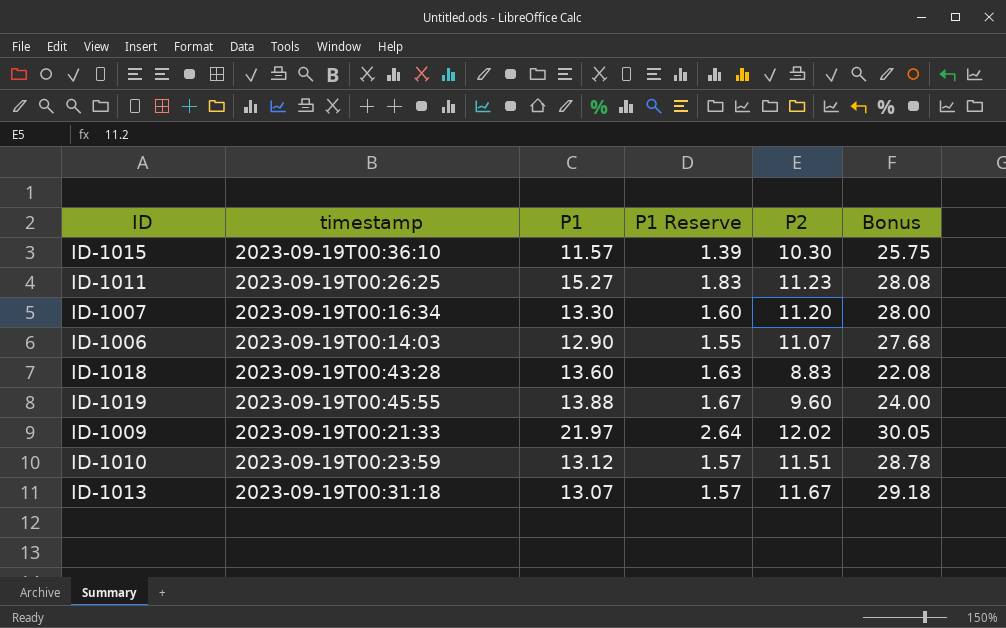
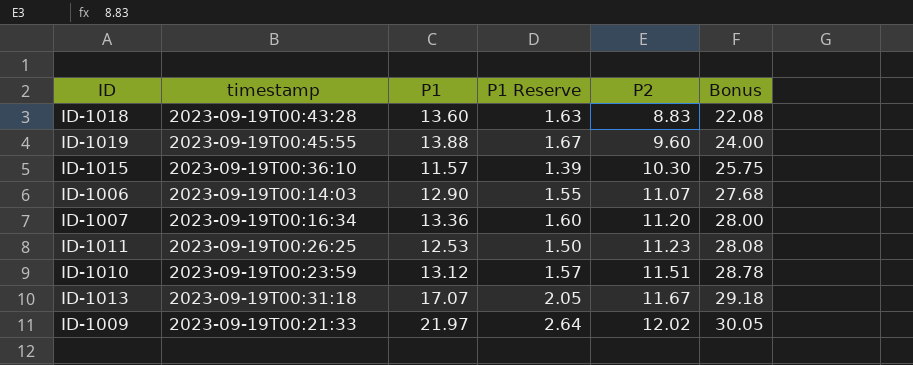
row order: none -> P2 ascending
ID-1007 | P1: 13.30 -> 13.36
ID-1011 | P1: 15.27 -> 12.53
ID-1011 | P1 Reserve: 1.83 -> 1.50
ID-1013 | P1: 13.07 -> 17.07
ID-1013 | P1 Reserve: 1.57 -> 2.05

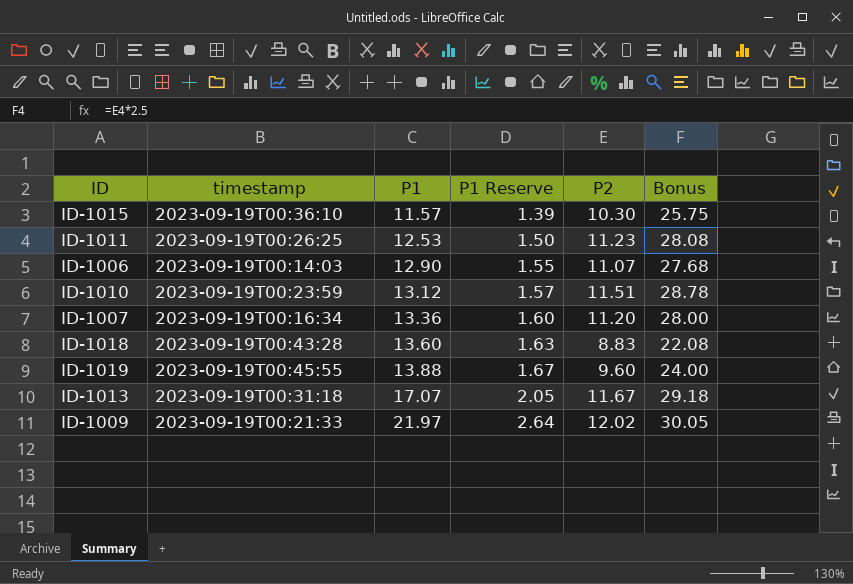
row order: P2 ascending -> P1 ascending

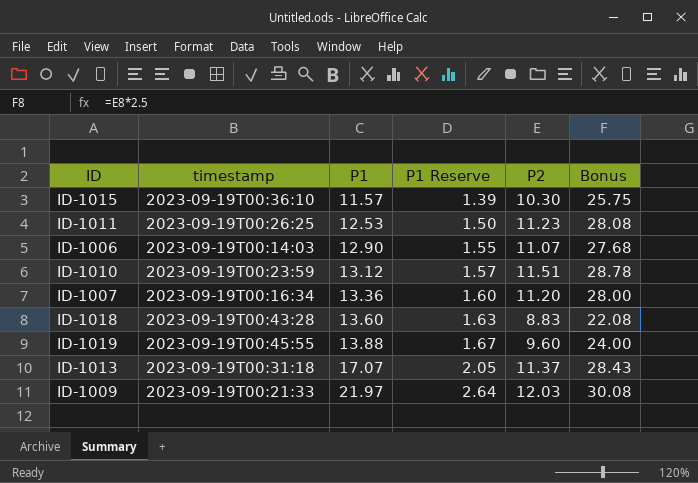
ID-1013 | P2: 11.67 -> 11.37
ID-1013 | Bonus: 29.18 -> 28.43
ID-1009 | P2: 12.02 -> 12.03
ID-1009 | Bonus: 30.05 -> 30.08

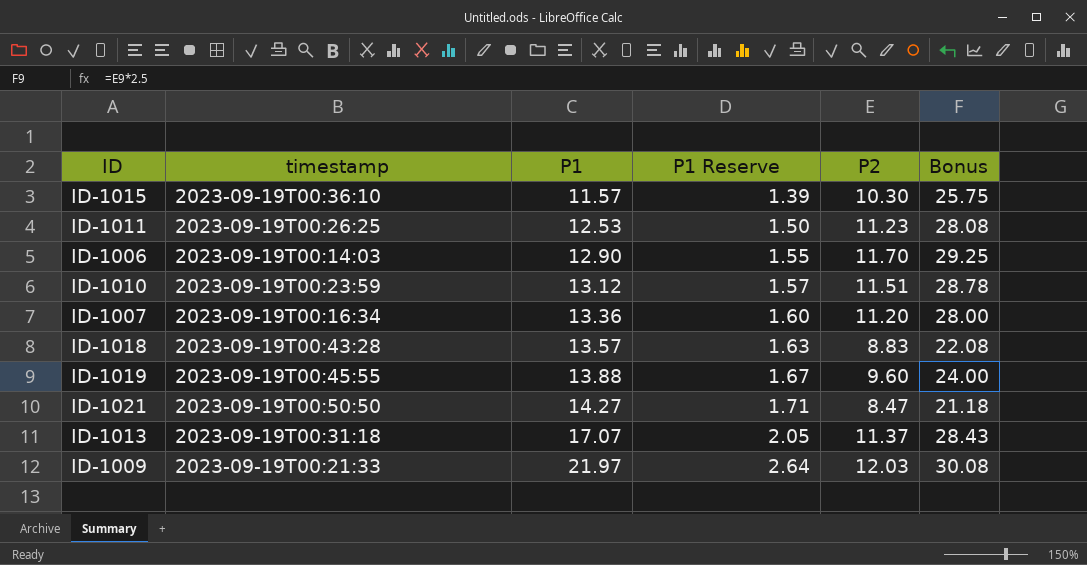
ID-1006 | P2: 11.07 -> 11.70
ID-1006 | Bonus: 27.68 -> 29.25
ID-1018 | P1: 13.60 -> 13.57
row ID-1021: none -> 2023-09-19T00:50:50 | 14.27 | 1.71 | 8.47 | 21.18

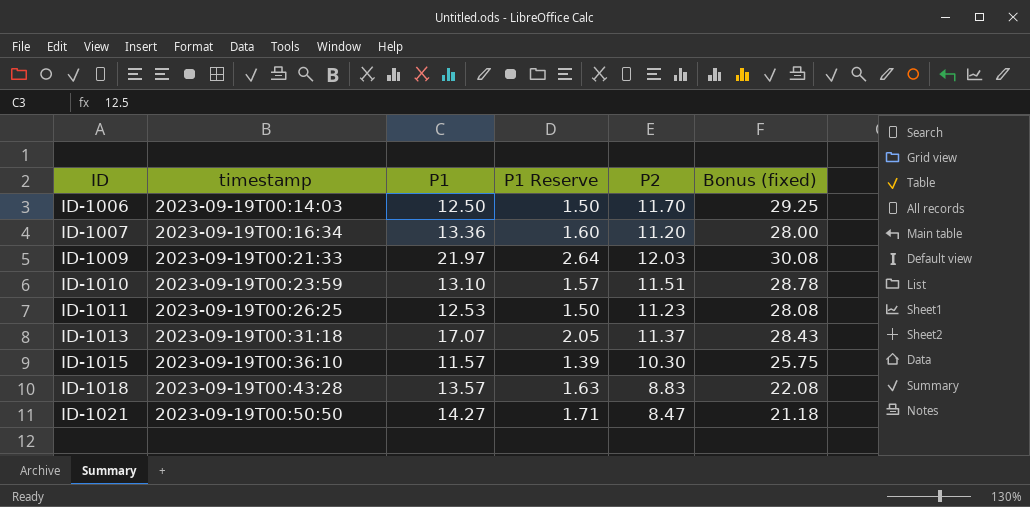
row order: P1 ascending -> ID ascending
column name: Bonus -> Bonus (fixed)
row ID-1019: 2023-09-19T00:45:55 | 13.88 | 1.67 | 9.60 | 24.00 -> none
ID-1006 | P1: 12.90 -> 12.50
ID-1006 | P1 Reserve: 1.55 -> 1.50
ID-1010 | P1: 13.12 -> 13.10

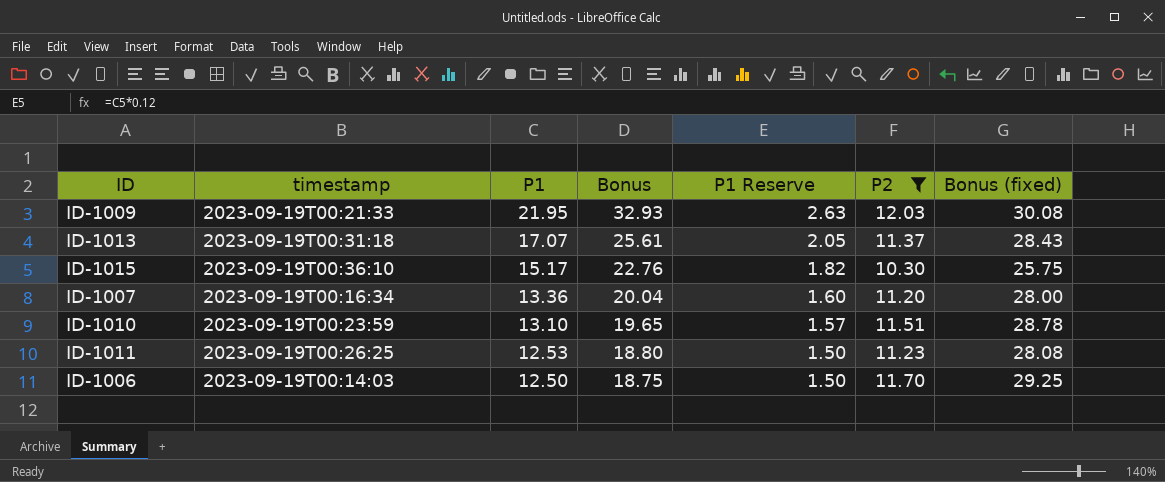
filter: none -> P2 >= 10.30
row order: ID ascending -> P1 descending
column Bonus | formula: none -> [P1] * 1.5
ID-1009 | P1: 21.97 -> 21.95
ID-1009 | P1 Reserve: 2.64 -> 2.63
ID-1015 | P1: 11.57 -> 15.17
ID-1015 | P1 Reserve: 1.39 -> 1.82

